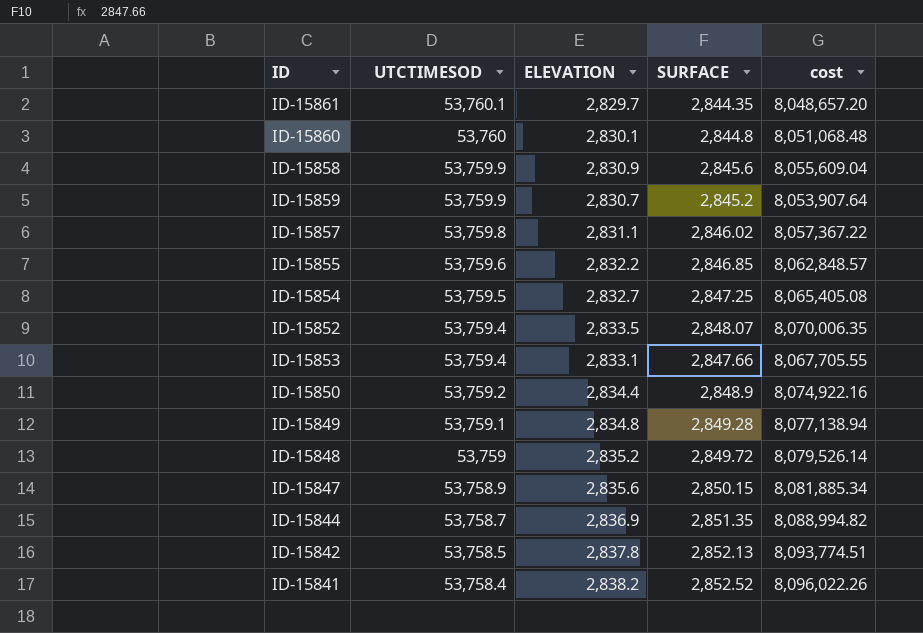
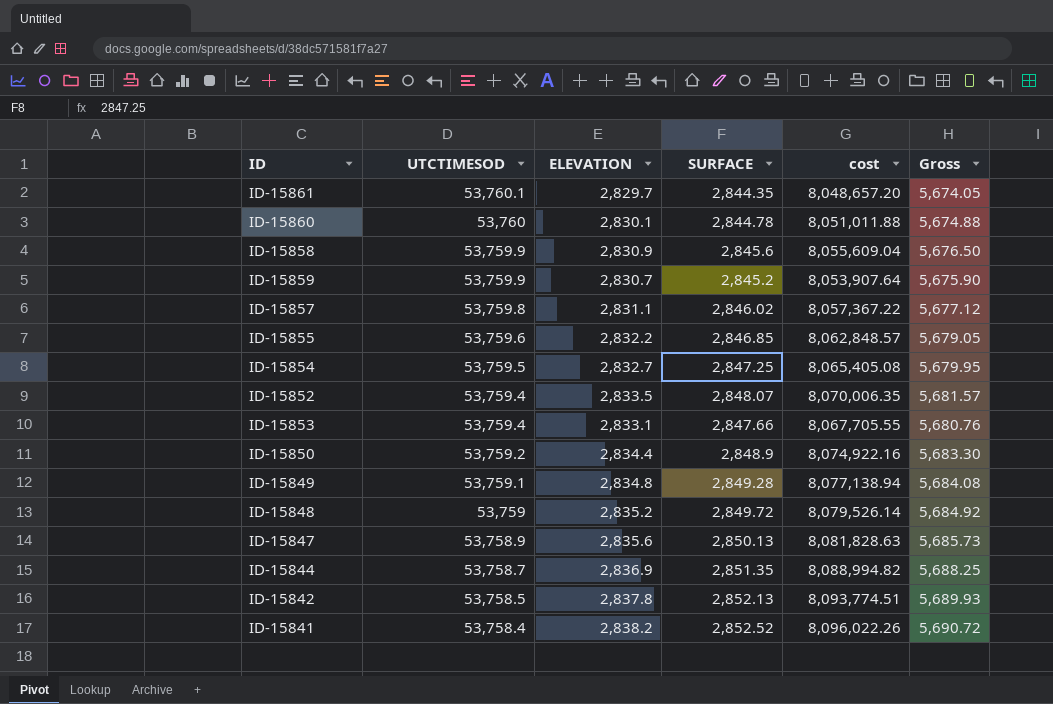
column Gross | formula: none -> [ELEVATION] + [SURFACE]
ID-15860 | SURFACE: 2,844.8 -> 2,844.78
ID-15860 | cost: 8,051,068.48 -> 8,051,011.88
ID-15847 | SURFACE: 2,850.15 -> 2,850.13
ID-15847 | cost: 8,081,885.34 -> 8,081,828.63

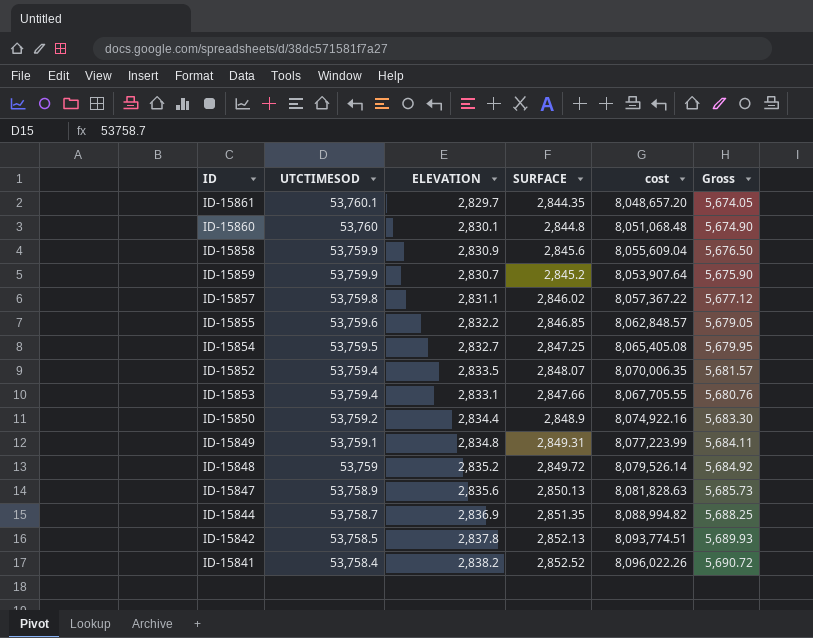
ID-15860 | SURFACE: 2,844.78 -> 2,844.8
ID-15860 | cost: 8,051,011.88 -> 8,051,068.48
ID-15860 | Gross: 5,674.88 -> 5,674.90
ID-15849 | SURFACE: 2,849.28 -> 2,849.31
ID-15849 | cost: 8,077,138.94 -> 8,077,223.99
ID-15849 | Gross: 5,684.08 -> 5,684.11

